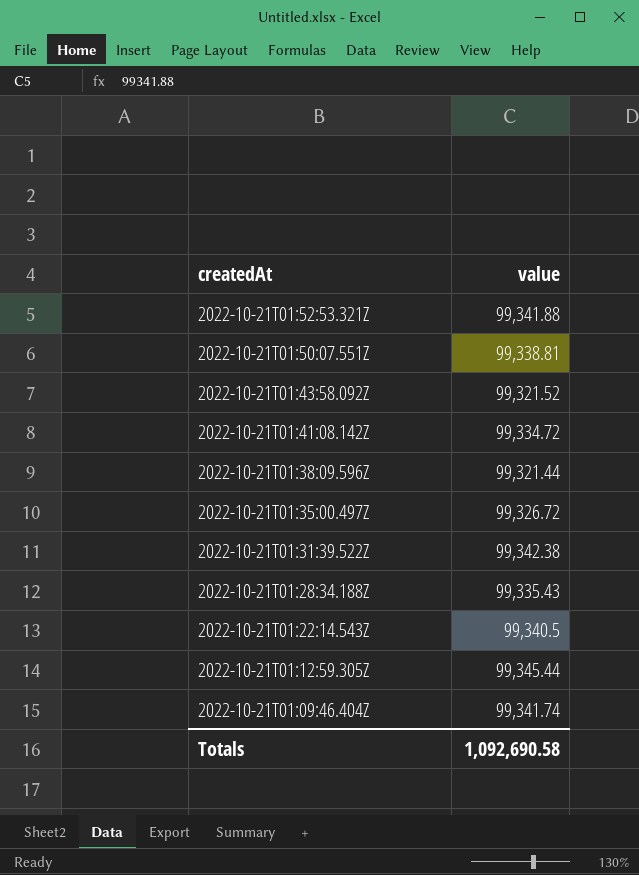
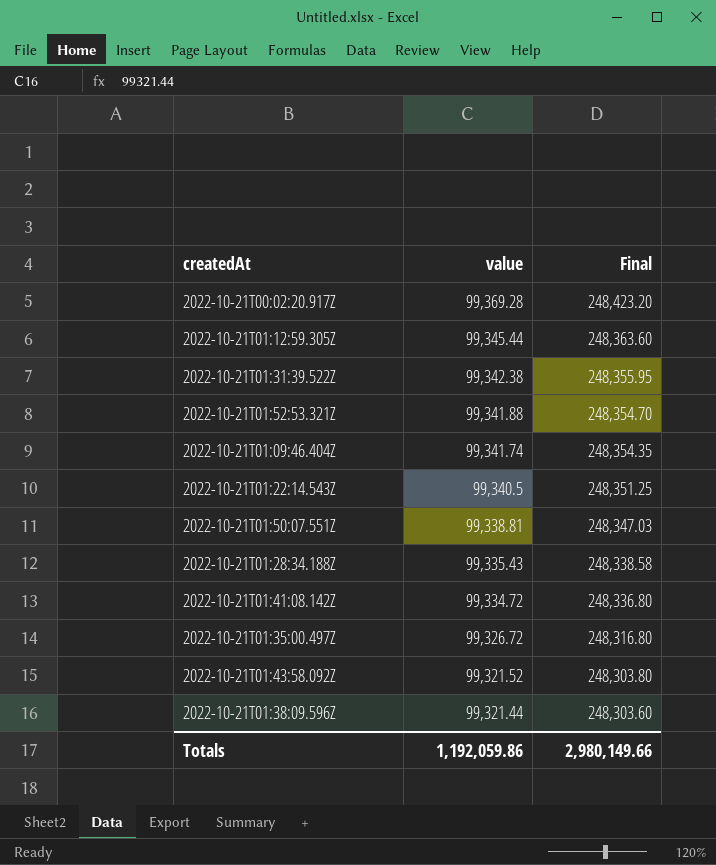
row order: createdAt descending -> value descending
column Final | formula: none -> [value] * 2.5
row 2022-10-21T00:02:20.917Z: none -> 99,369.28 | 248,423.20
Totals | value: 1,092,690.58 -> 1,192,059.86

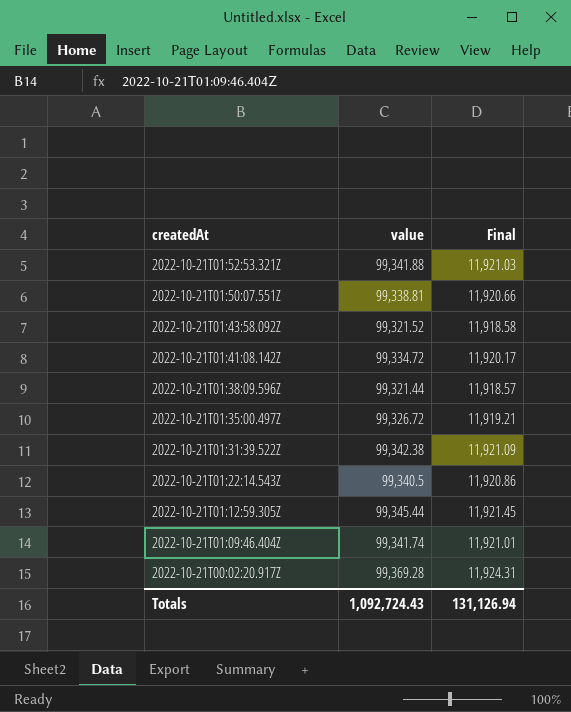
row order: value descending -> createdAt descending
column Final | formula: [value] * 2.5 -> [value] * 0.12
row 2022-10-21T01:28:34.188Z: 99,335.43 | 248,338.58 -> none
Totals | value: 1,192,059.86 -> 1,092,724.43
Totals | Final: 2,980,149.66 -> 131,126.94

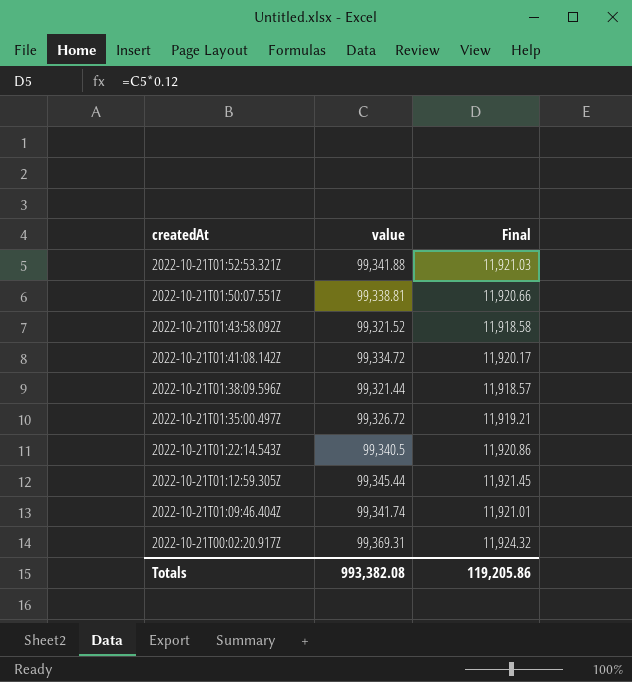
row 2022-10-21T01:31:39.522Z: 99,342.38 | 11,921.09 -> none
2022-10-21T00:02:20.917Z | value: 99,369.28 -> 99,369.31
2022-10-21T00:02:20.917Z | Final: 11,924.31 -> 11,924.32
Totals | value: 1,092,724.43 -> 993,382.08
Totals | Final: 131,126.94 -> 119,205.86

